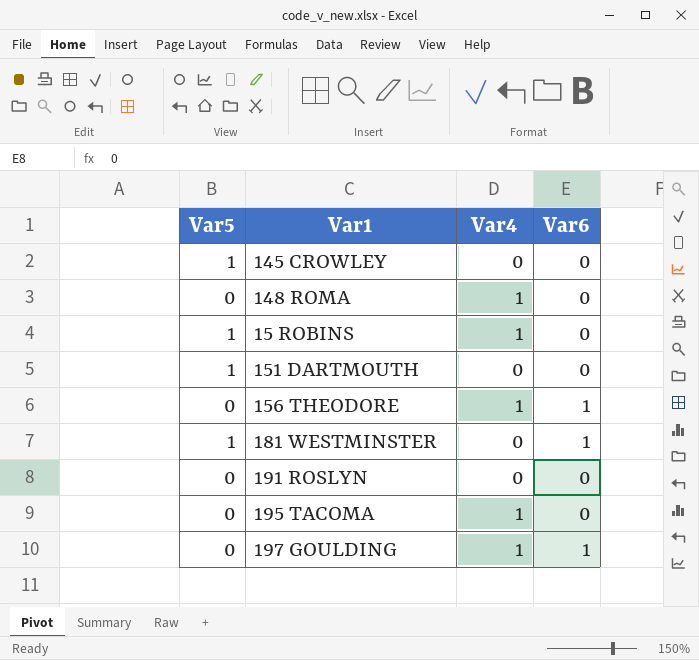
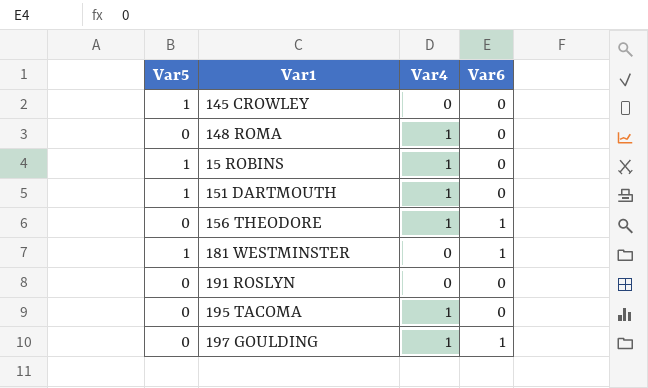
151 DARTMOUTH | Var4: 0 -> 1

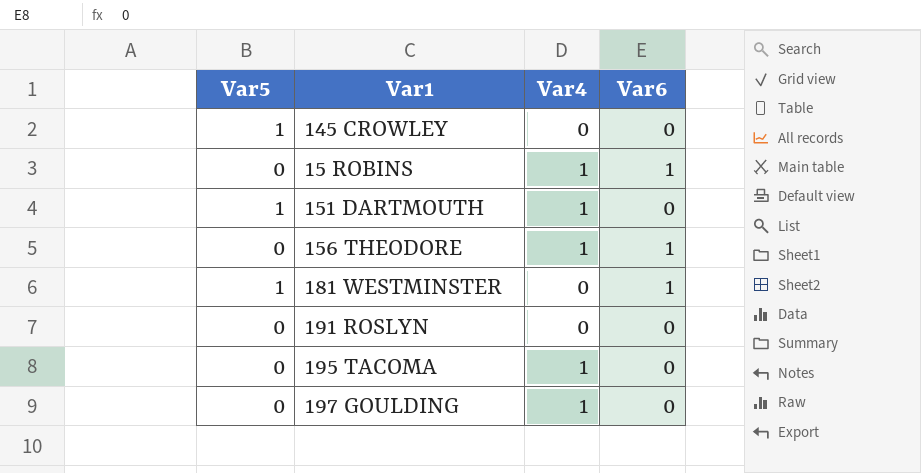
row 148 ROMA: 0 | 1 | 0 -> none
15 ROBINS | Var5: 1 -> 0
15 ROBINS | Var6: 0 -> 1
197 GOULDING | Var6: 1 -> 0

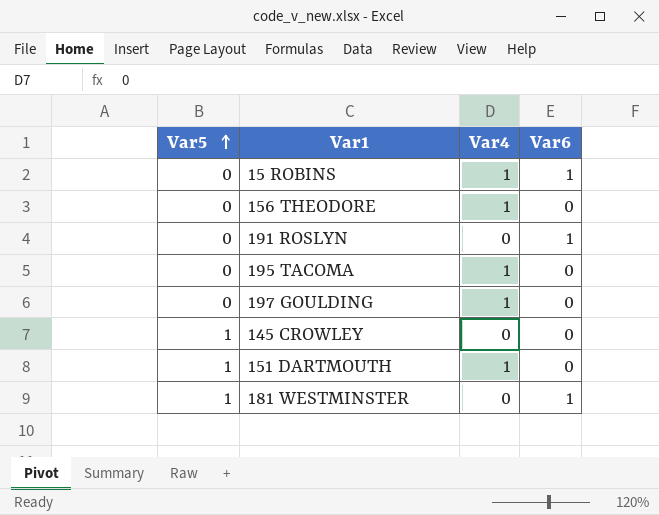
row order: none -> Var5 ascending
156 THEODORE | Var6: 1 -> 0
191 ROSLYN | Var6: 0 -> 1

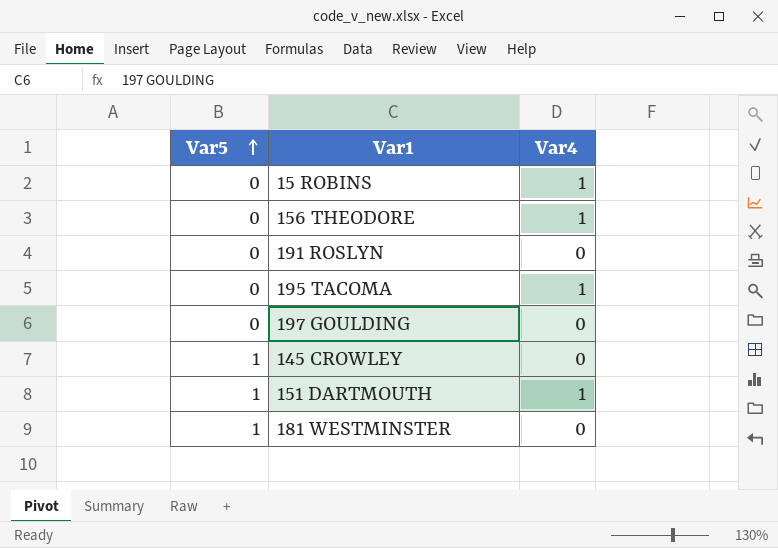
column Var6 | position: 4 -> none
197 GOULDING | Var4: 1 -> 0

